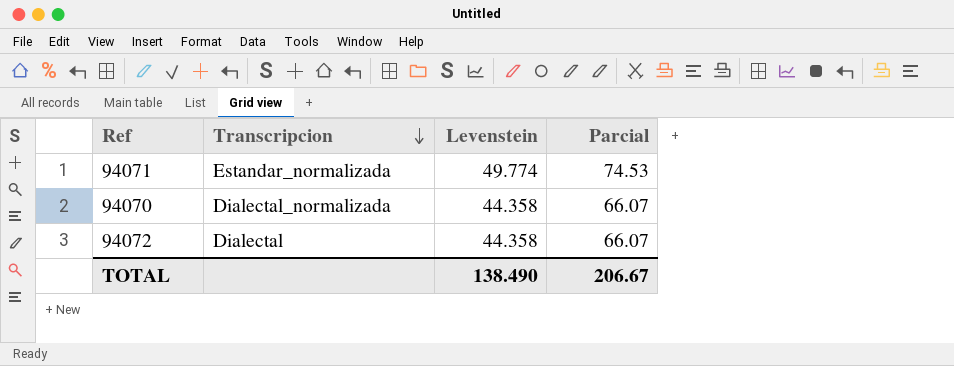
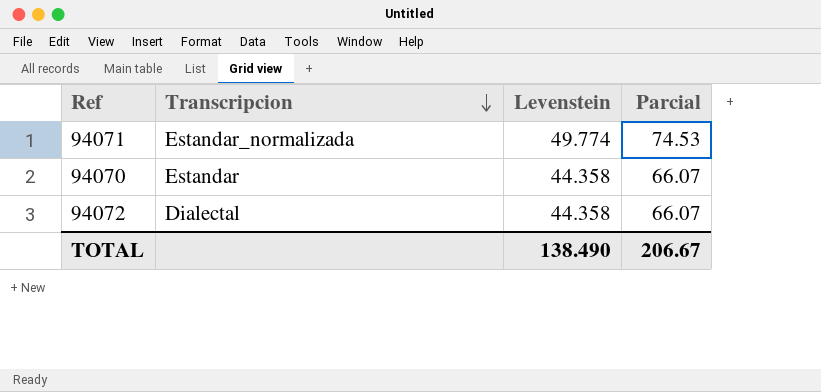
94070 | Transcripcion: Dialectal_normalizada -> Estandar

